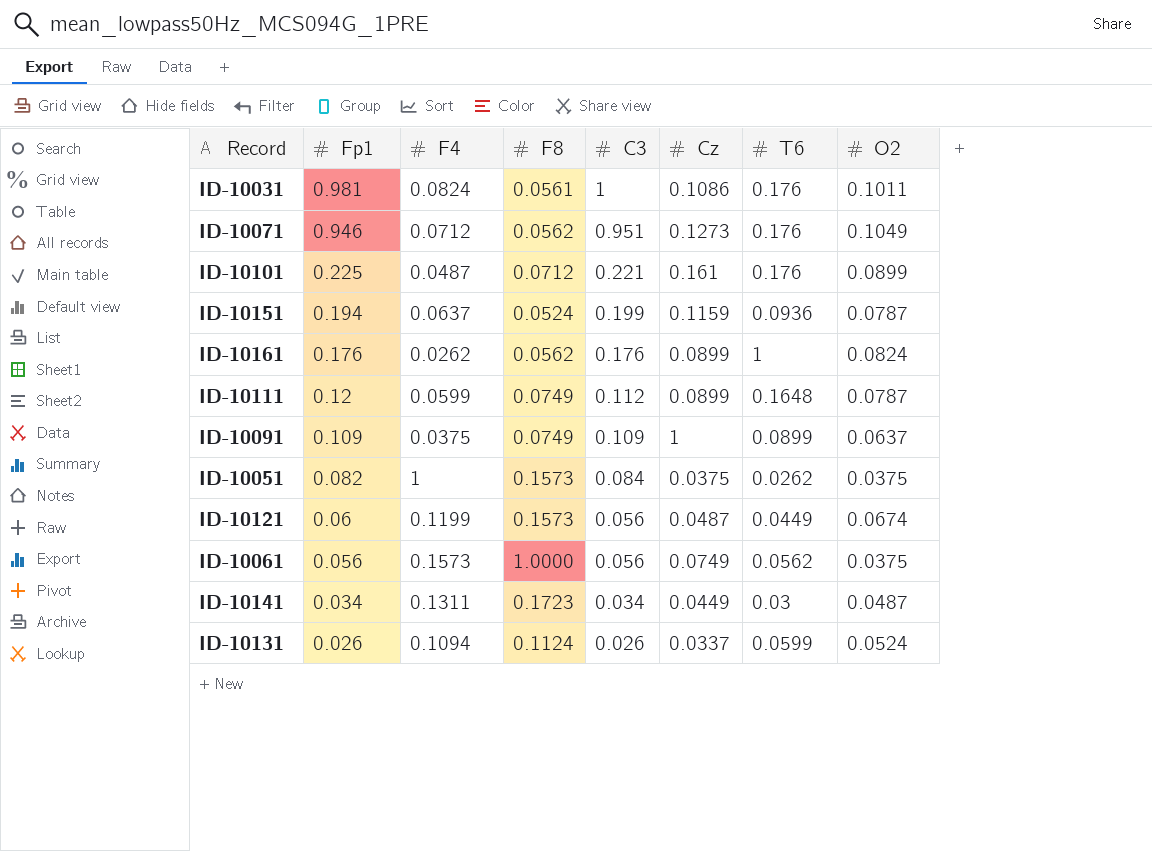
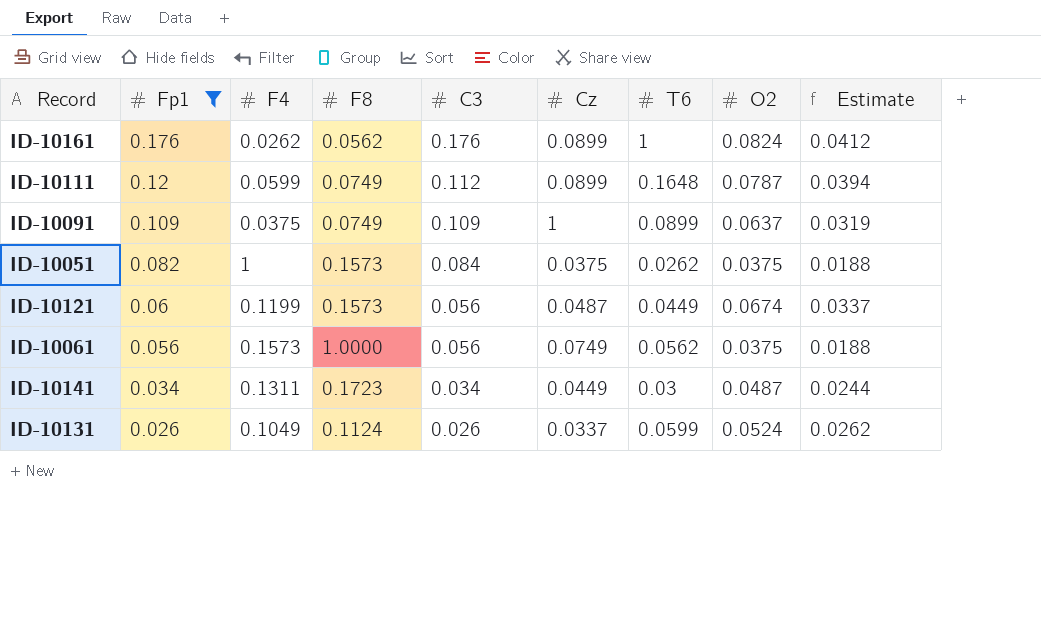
filter: none -> Fp1 <= 0.176
column Estimate | formula: none -> [O2] * 0.5
ID-10131 | F4: 0.1094 -> 0.1049

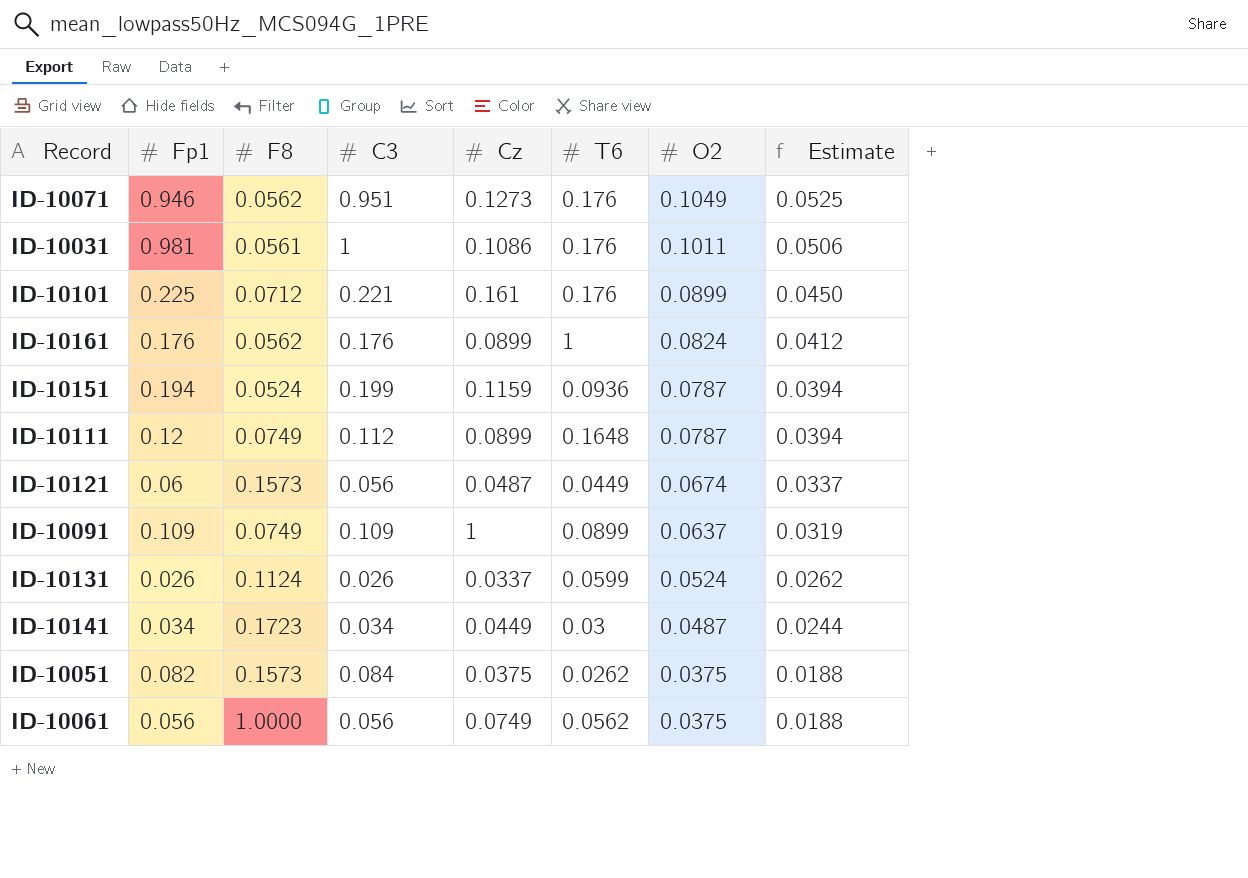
filter: Fp1 <= 0.176 -> none
row order: Fp1 descending -> O2 descending
column F4 | position: 3 -> none

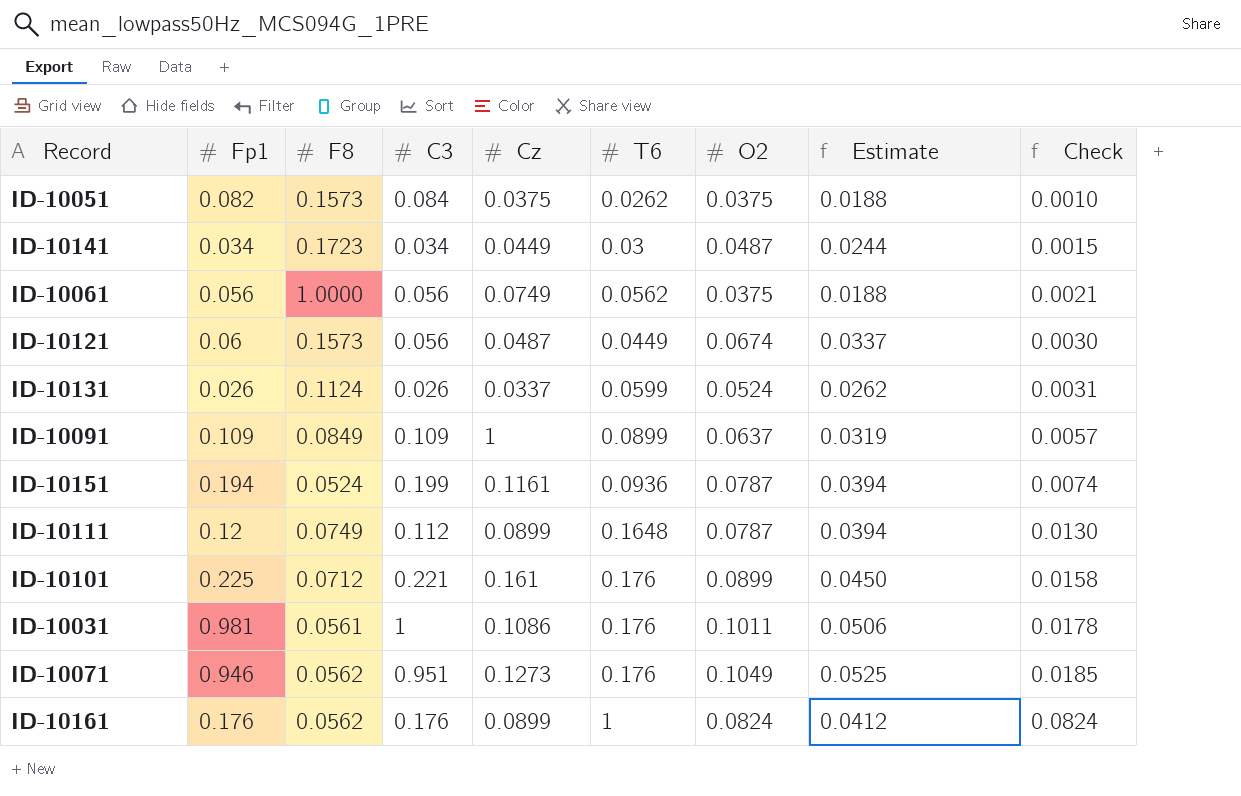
row order: O2 descending -> Check ascending
column Check | formula: none -> [T6] * [O2]
ID-10091 | F8: 0.0749 -> 0.0849
ID-10151 | Cz: 0.1159 -> 0.1161

